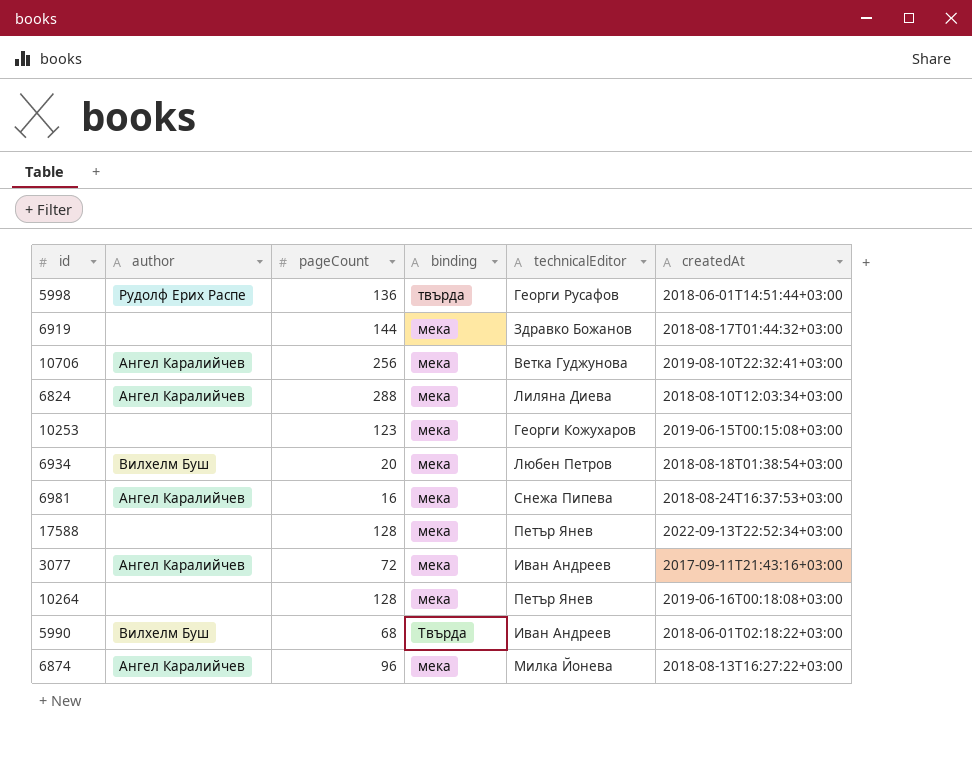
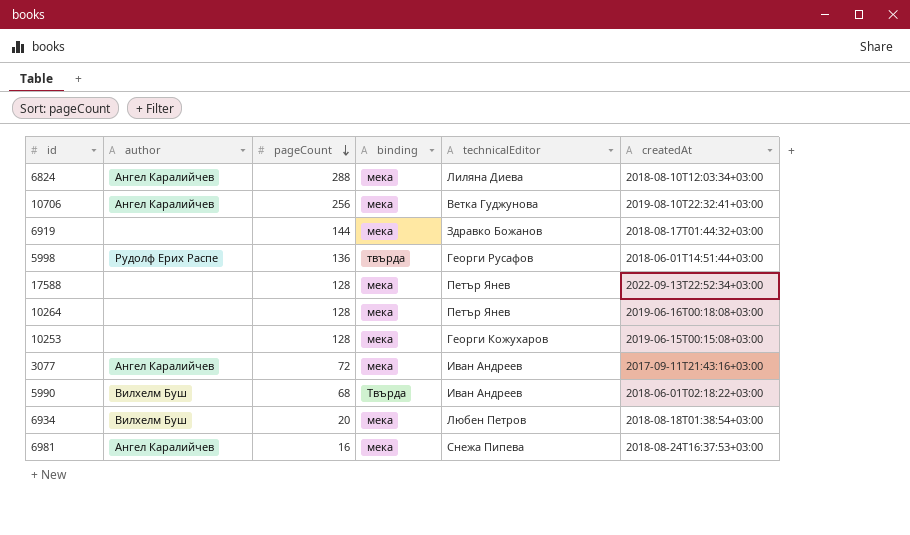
row order: none -> pageCount descending
row 6874: Ангел Каралийчев | 96 | мека | Милка Йонева | 2018-08-13T16:27:22+03:00 -> none
10253 | pageCount: 123 -> 128

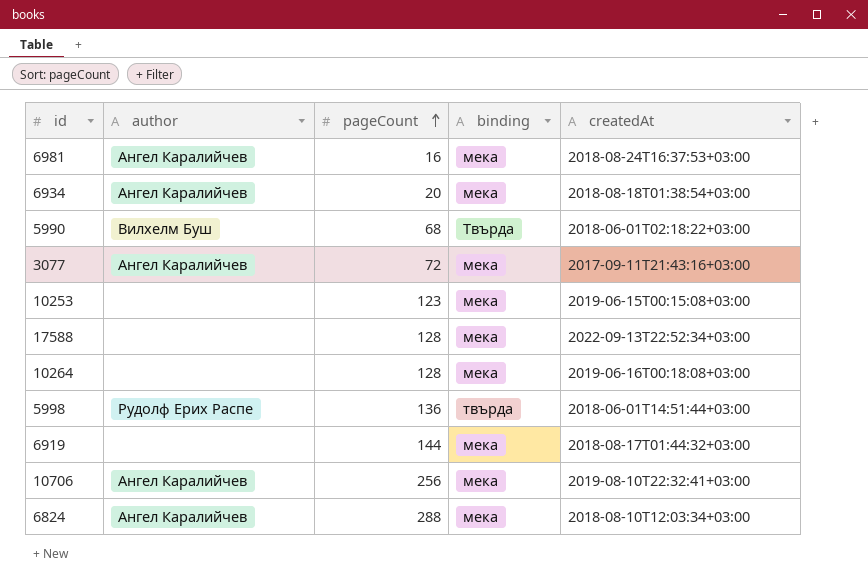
row order: pageCount descending -> pageCount ascending
column technicalEditor | position: 5 -> none
6934 | author: Вилхелм Буш -> Ангел Каралийчев
10253 | pageCount: 128 -> 123

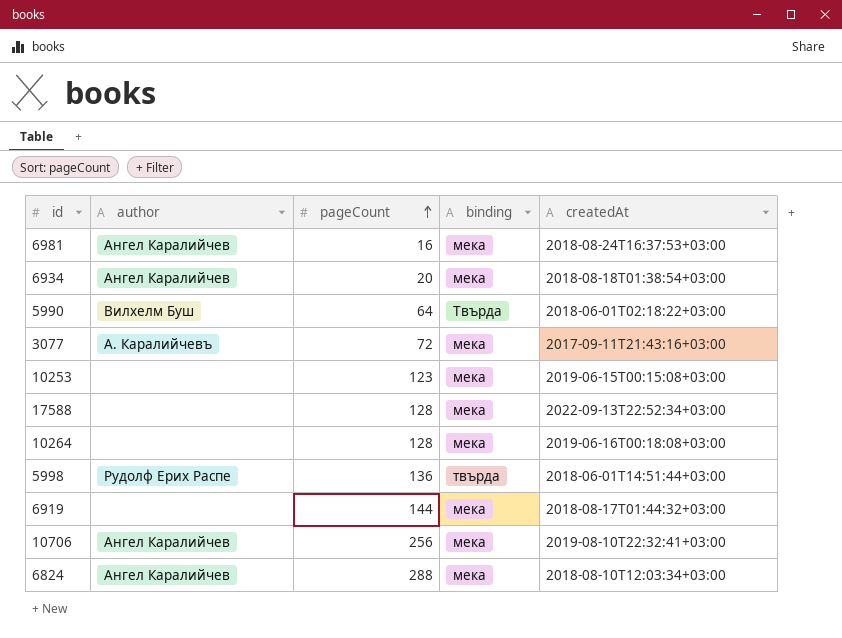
5990 | pageCount: 68 -> 64
3077 | author: Ангел Каралийчев -> А. Каралийчевъ

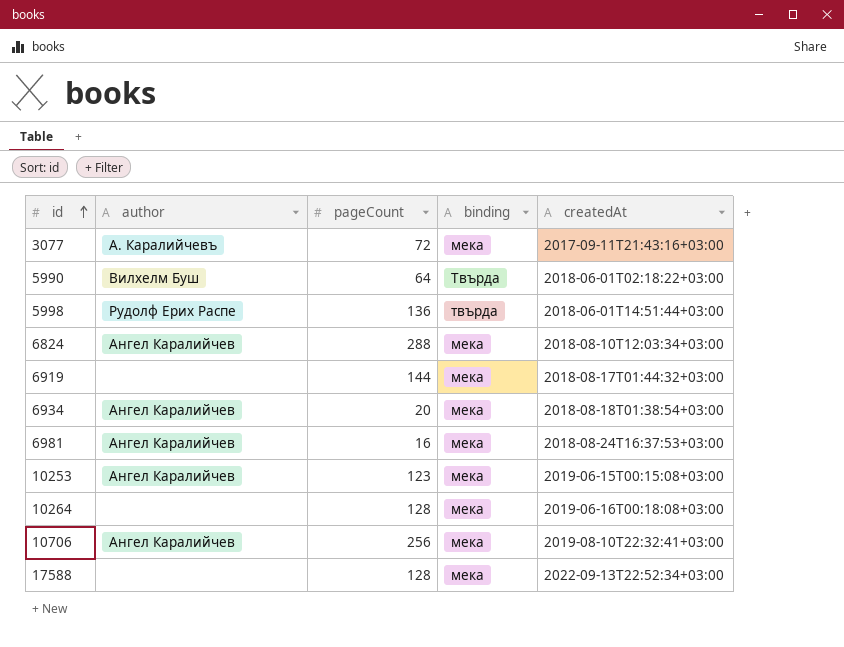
row order: pageCount ascending -> id ascending
10253 | author: none -> Ангел Каралийчев

